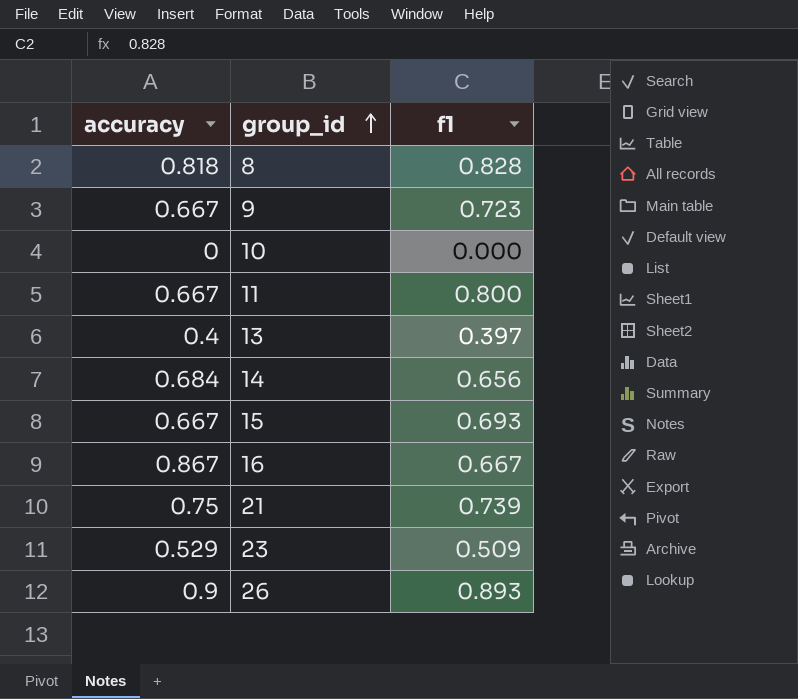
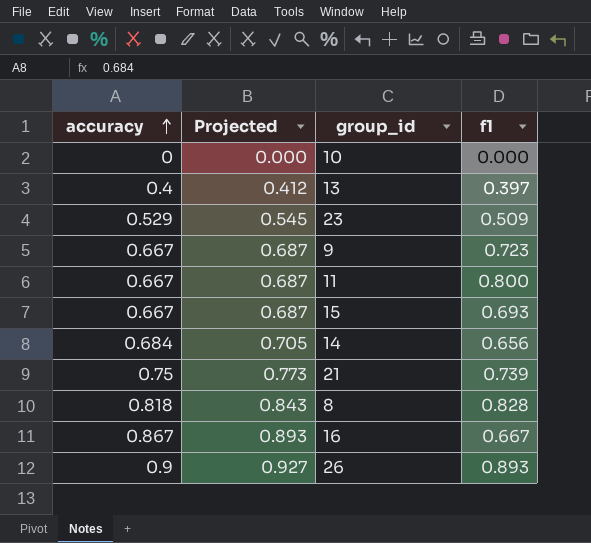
row order: group_id ascending -> accuracy ascending
column Projected | formula: none -> [accuracy] * 1.03

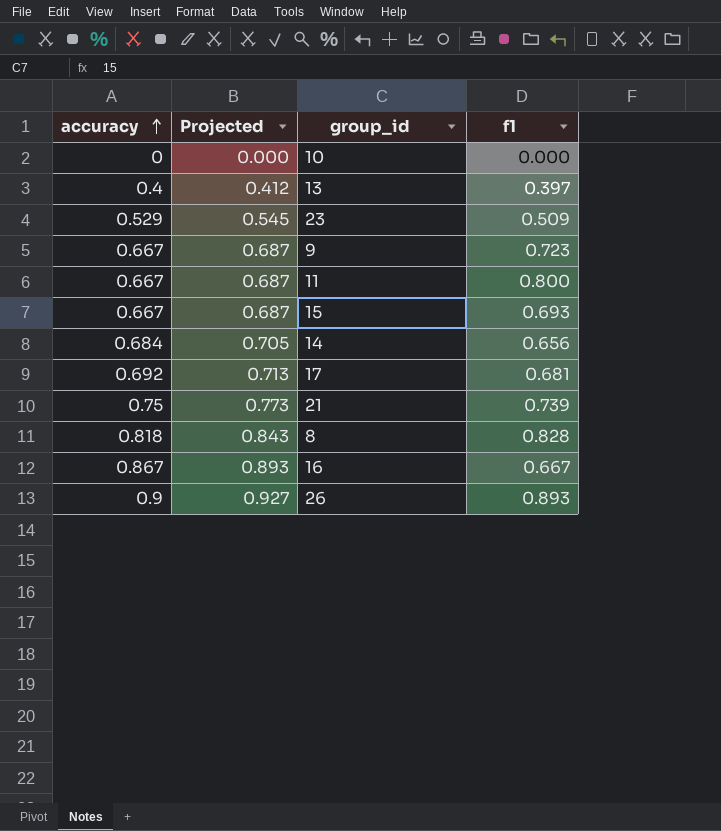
row 17: none -> 0.692 | 0.713 | 0.681

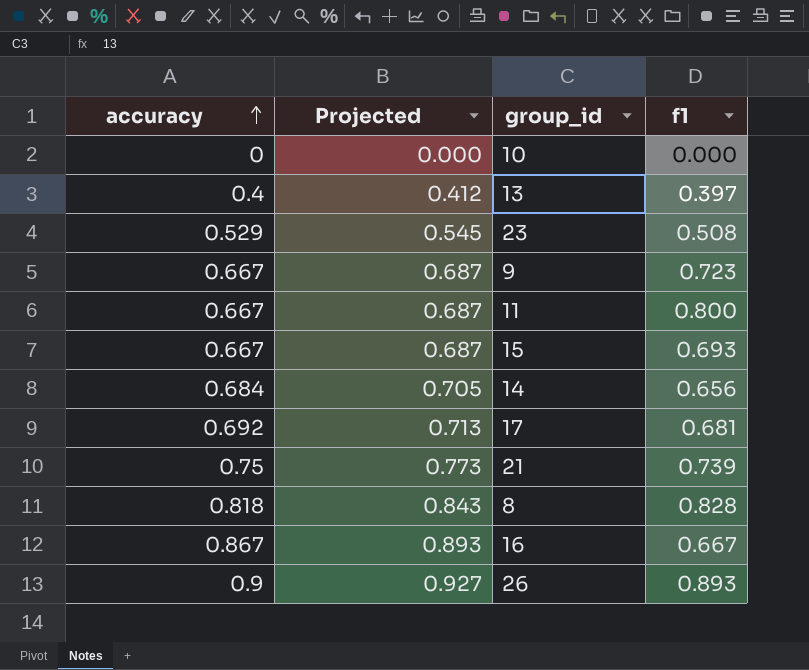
23 | f1: 0.509 -> 0.508

